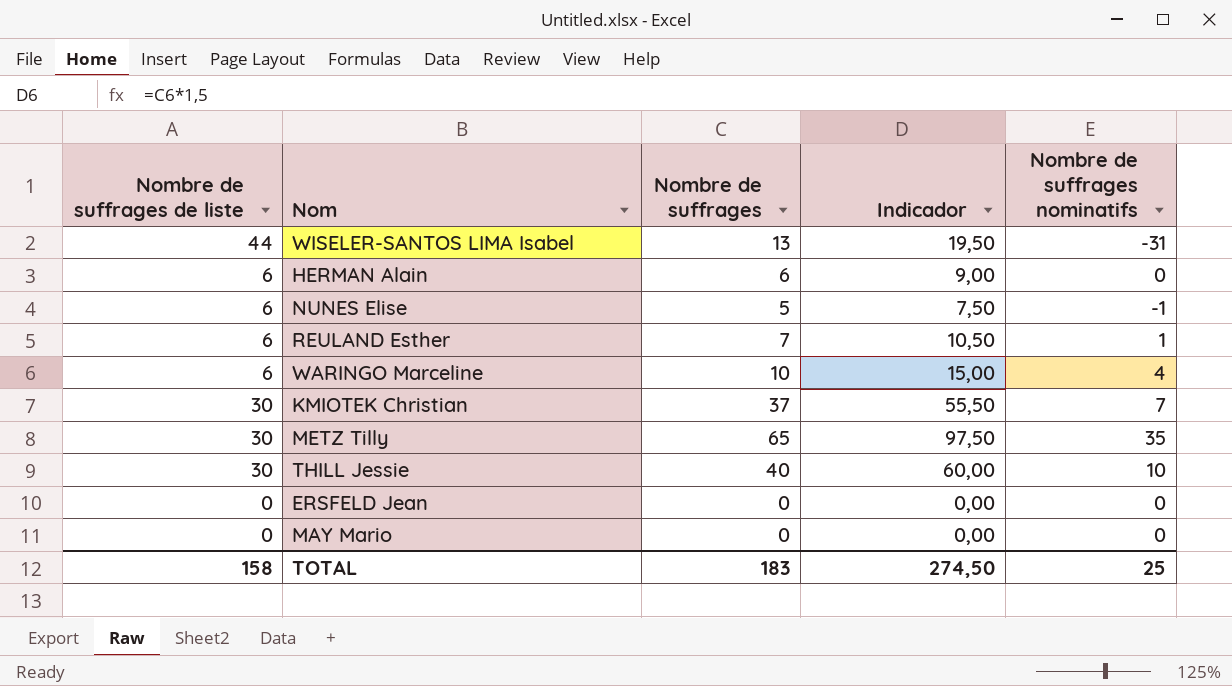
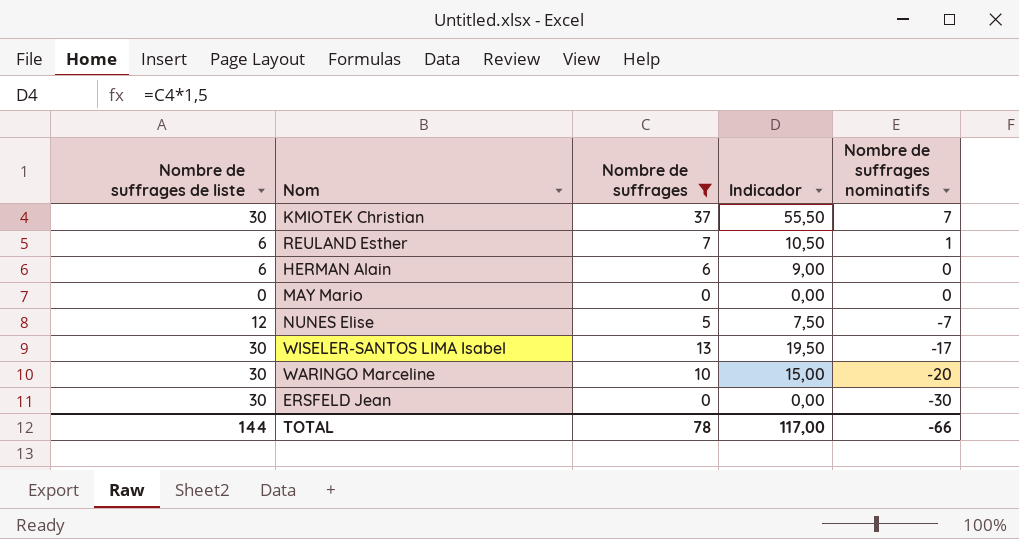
filter: none -> Nombre de suffrages <= 37
row order: none -> Nombre de suffrages nominatifs descending
NUNES Elise | Nombre de suffrages de liste: 6 -> 12
NUNES Elise | Nombre de suffrages nominatifs: -1 -> -7
WISELER-SANTOS LIMA Isabel | Nombre de suffrages de liste: 44 -> 30
WISELER-SANTOS LIMA Isabel | Nombre de suffrages nominatifs: -31 -> -17
WARINGO Marceline | Nombre de suffrages de liste: 6 -> 30
WARINGO Marceline | Nombre de suffrages nominatifs: 4 -> -20
ERSFELD Jean | Nombre de suffrages de liste: 0 -> 30
ERSFELD Jean | Nombre de suffrages nominatifs: 0 -> -30
TOTAL | Nombre de suffrages de liste: 158 -> 144
TOTAL | Nombre de suffrages: 183 -> 78
TOTAL | Indicador: 274,50 -> 117,00
TOTAL | Nombre de suffrages nominatifs: 25 -> -66

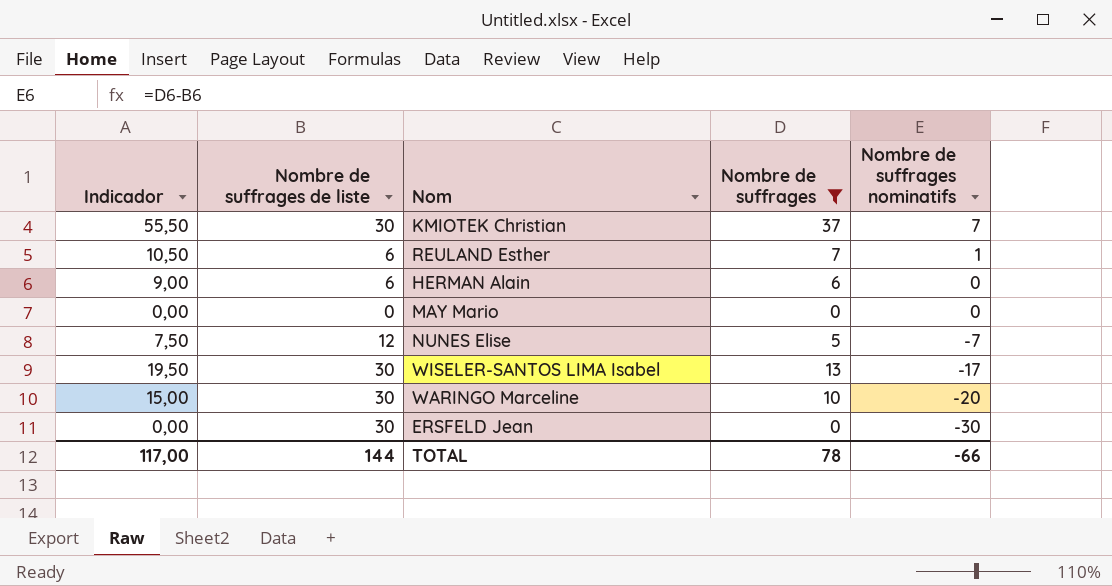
column Indicador | position: 4 -> 1

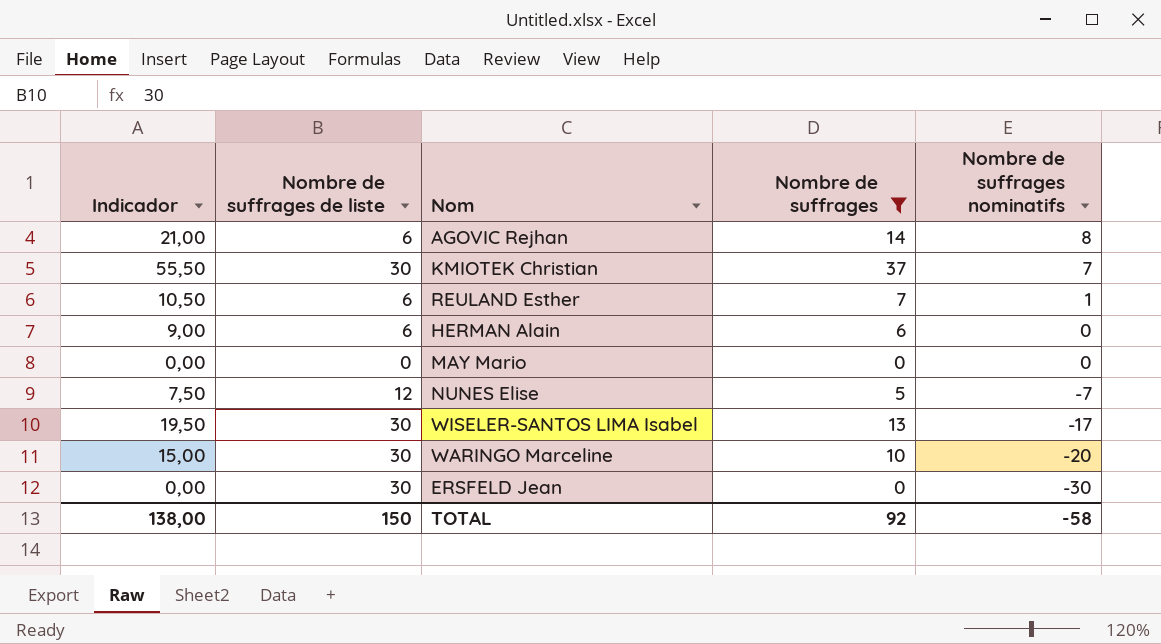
row AGOVIC Rejhan: none -> 21,00 | 6 | 14 | 8
TOTAL | Indicador: 117,00 -> 138,00
TOTAL | Nombre de suffrages de liste: 144 -> 150
TOTAL | Nombre de suffrages: 78 -> 92
TOTAL | Nombre de suffrages nominatifs: -66 -> -58

